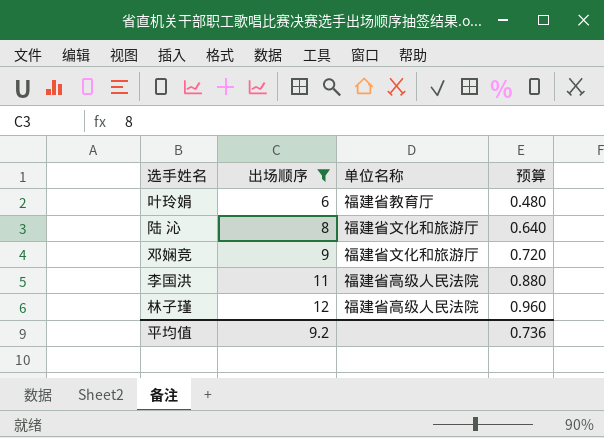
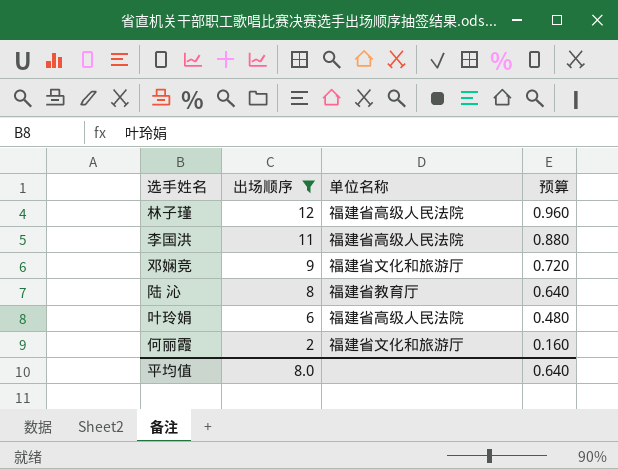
row order: 出场顺序 ascending -> 出场顺序 descending
陆 沁 | 单位名称: 福建省文化和旅游厅 -> 福建省教育厅
叶玲娟 | 单位名称: 福建省教育厅 -> 福建省高级人民法院
row 何丽霞: none -> 2 | 福建省文化和旅游厅 | 0.160
平均值 | 出场顺序: 9.2 -> 8.0
平均值 | 预算: 0.736 -> 0.640

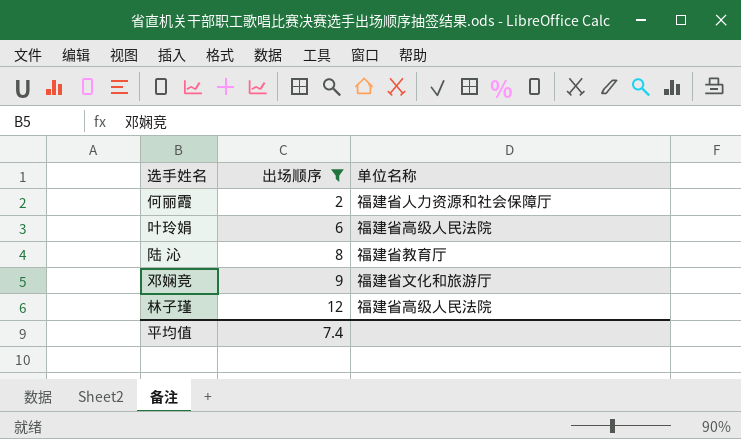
row order: 出场顺序 descending -> 出场顺序 ascending
column 预算 | formula: [出场顺序] * 0.08 -> none
row 李国洪: 11 | 福建省高级人民法院 | 0.880 -> none
何丽霞 | 单位名称: 福建省文化和旅游厅 -> 福建省人力资源和社会保障厅
平均值 | 出场顺序: 8.0 -> 7.4

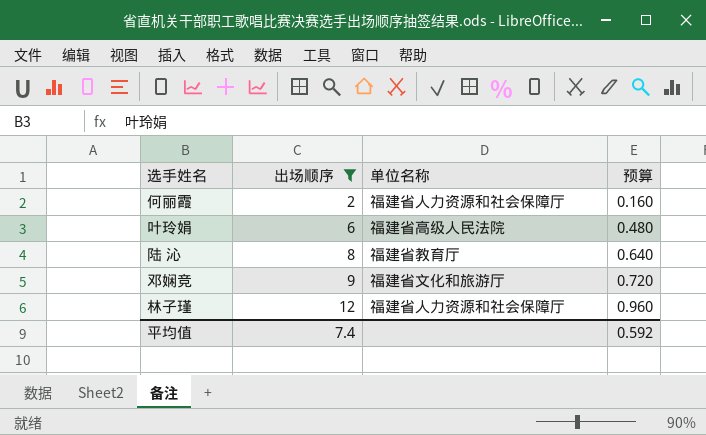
column 预算 | formula: none -> [出场顺序] * 0.08
林子瑾 | 单位名称: 福建省高级人民法院 -> 福建省人力资源和社会保障厅

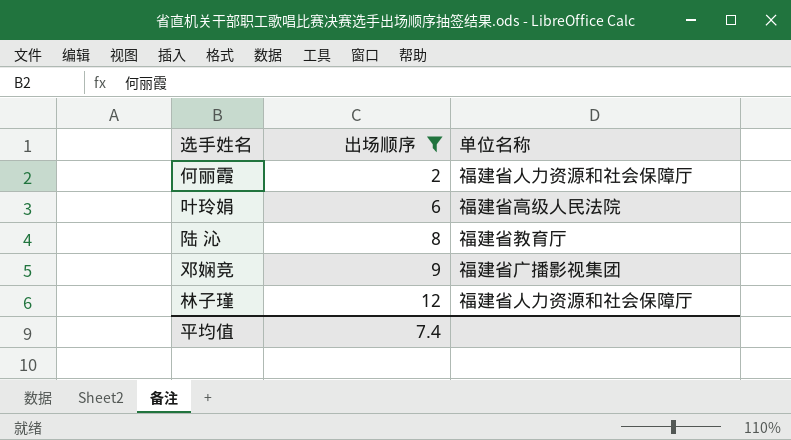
column 预算 | formula: [出场顺序] * 0.08 -> none
邓娴竞 | 单位名称: 福建省文化和旅游厅 -> 福建省广播影视集团

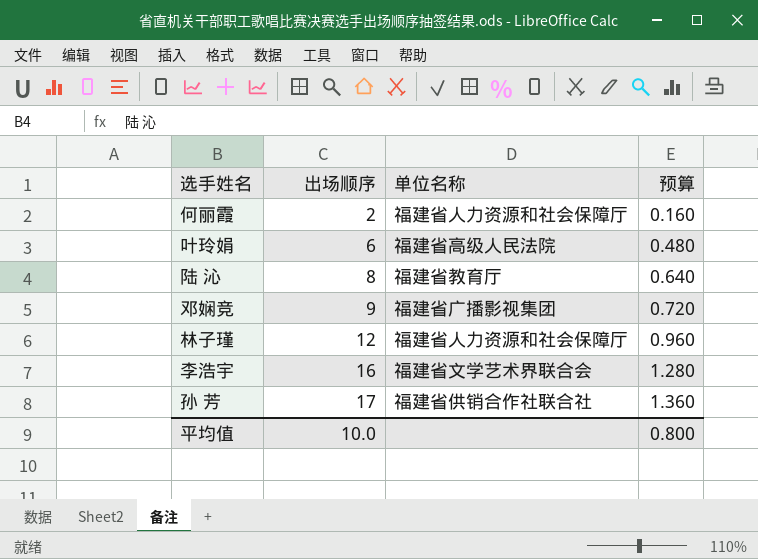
filter: 出场顺序 <= 12 -> none
column 预算 | formula: none -> [出场顺序] * 0.08
平均值 | 出场顺序: 7.4 -> 10.0

